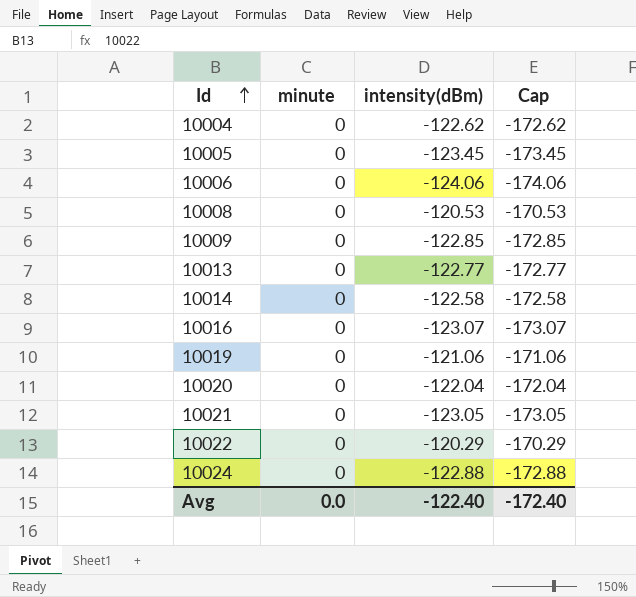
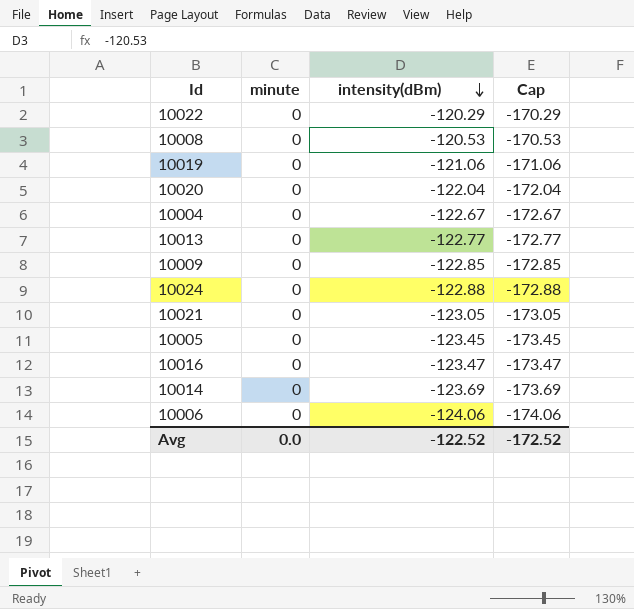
row order: Id ascending -> intensity(dBm) descending
10004 | intensity(dBm): -122.62 -> -122.67
10004 | Cap: -172.62 -> -172.67
10016 | intensity(dBm): -123.07 -> -123.47
10016 | Cap: -173.07 -> -173.47
10014 | intensity(dBm): -122.58 -> -123.69
10014 | Cap: -172.58 -> -173.69
Avg | intensity(dBm): -122.40 -> -122.52
Avg | Cap: -172.40 -> -172.52

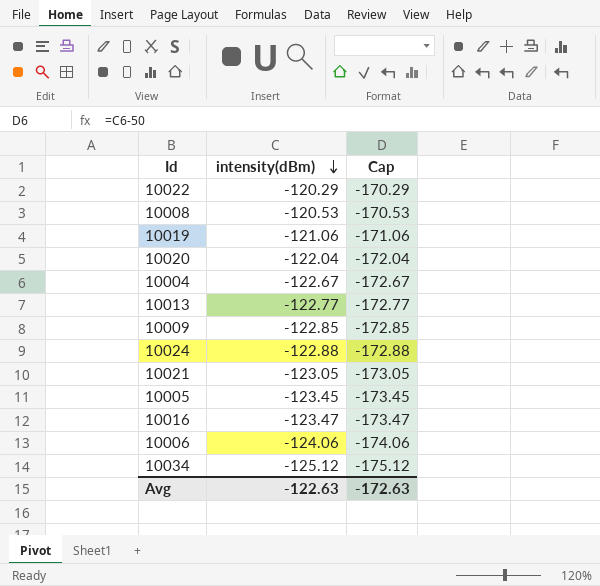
column minute | position: 2 -> none
row 10014: 0 | -123.69 | -173.69 -> none
row 10034: none -> -125.12 | -175.12
Avg | intensity(dBm): -122.52 -> -122.63
Avg | Cap: -172.52 -> -172.63

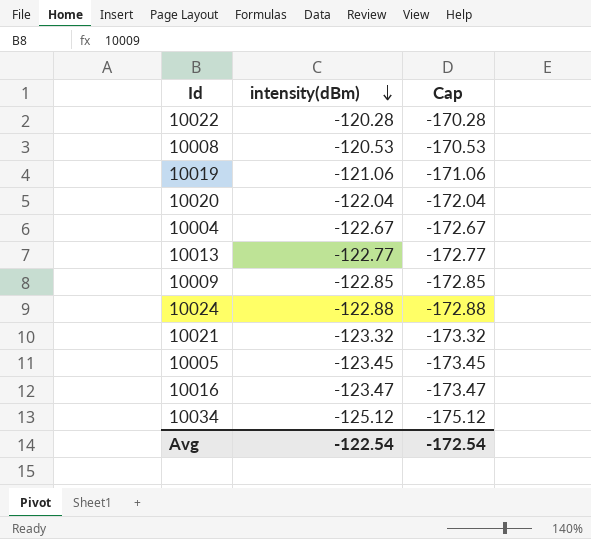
row 10006: -124.06 | -174.06 -> none
10022 | intensity(dBm): -120.29 -> -120.28
10022 | Cap: -170.29 -> -170.28
10021 | intensity(dBm): -123.05 -> -123.32
10021 | Cap: -173.05 -> -173.32
Avg | intensity(dBm): -122.63 -> -122.54
Avg | Cap: -172.63 -> -172.54

